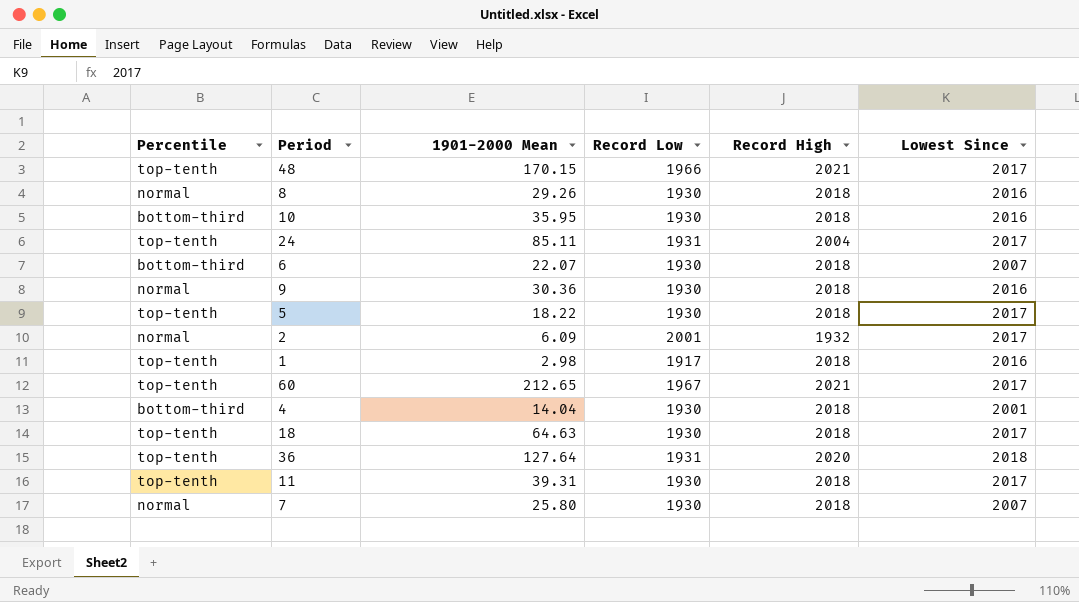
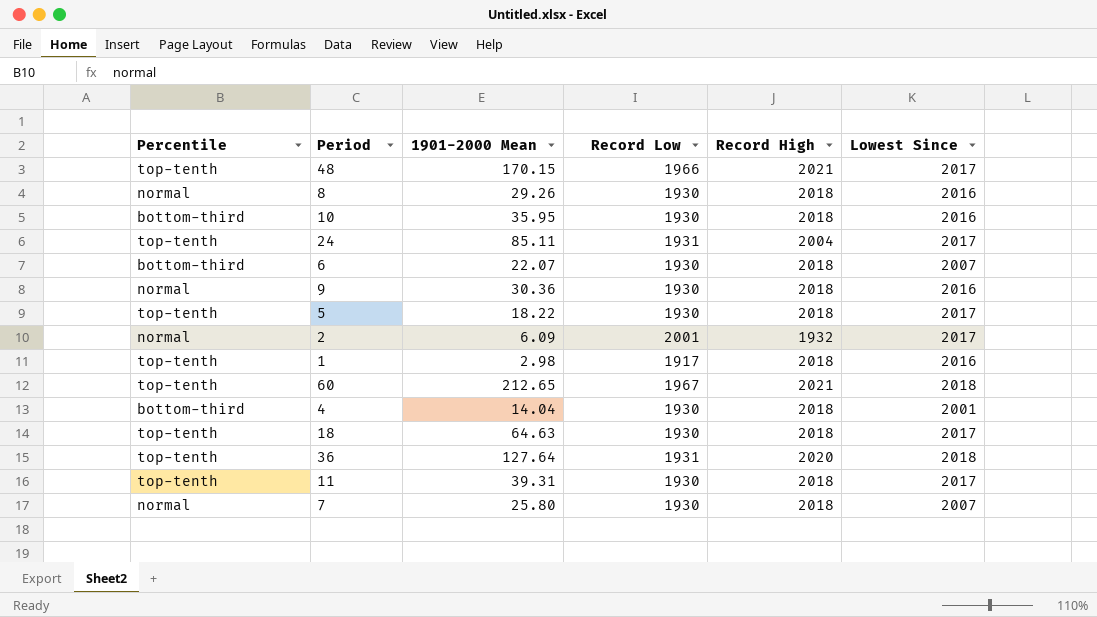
60 | Lowest Since: 2017 -> 2018

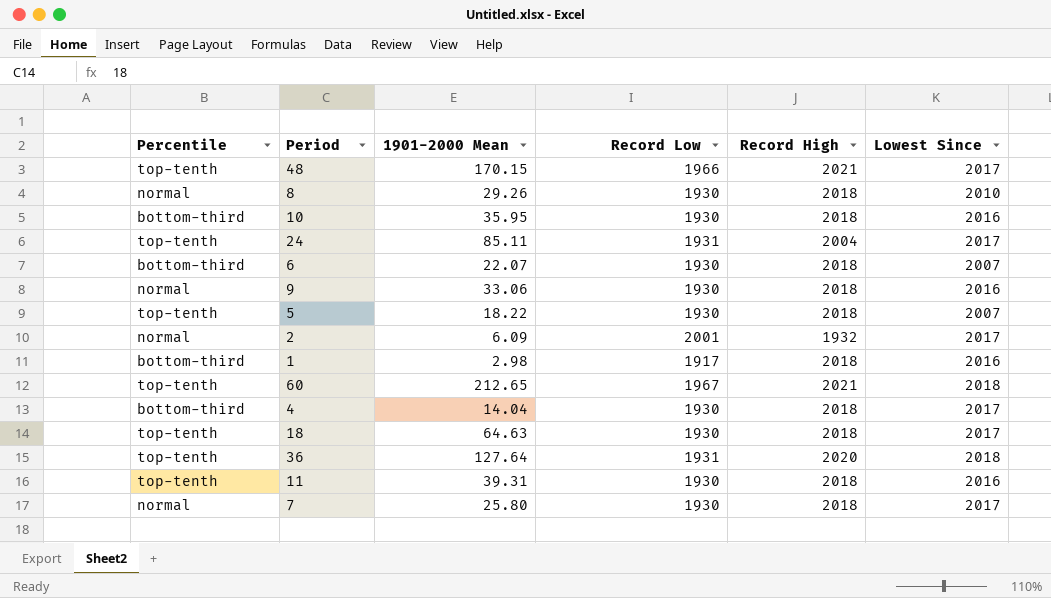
8 | Lowest Since: 2016 -> 2010
9 | 1901-2000 Mean: 30.36 -> 33.06
5 | Lowest Since: 2017 -> 2007
1 | Percentile: top-tenth -> bottom-third
4 | Lowest Since: 2001 -> 2017
11 | Lowest Since: 2017 -> 2016
7 | Lowest Since: 2007 -> 2017

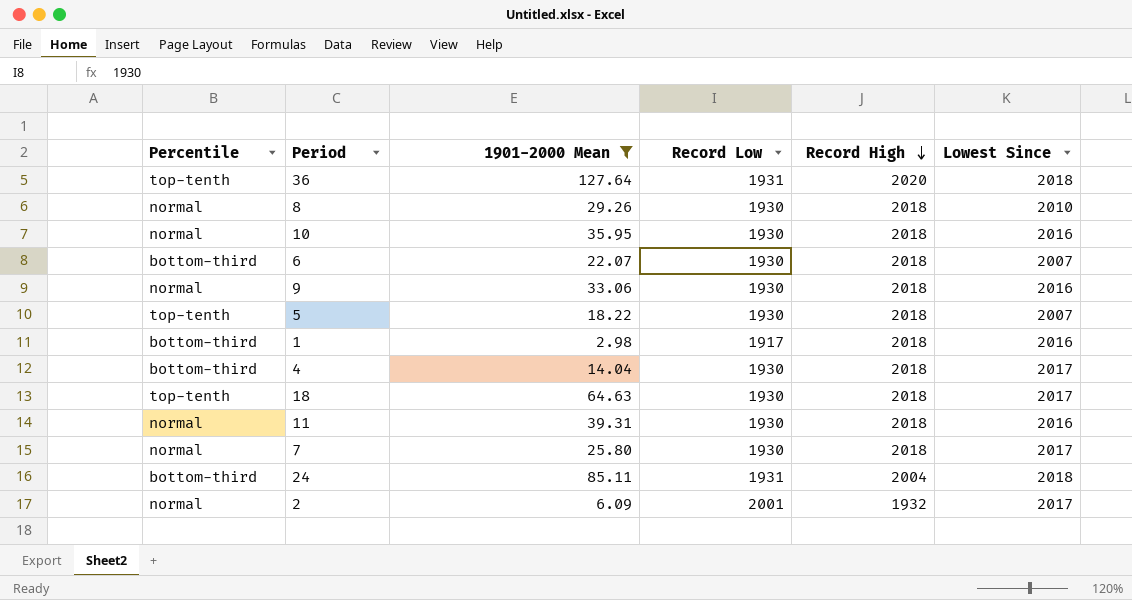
filter: none -> 1901-2000 Mean <= 127.64
row order: none -> Record High descending
10 | Percentile: bottom-third -> normal
11 | Percentile: top-tenth -> normal
24 | Percentile: top-tenth -> bottom-third
24 | Lowest Since: 2017 -> 2018

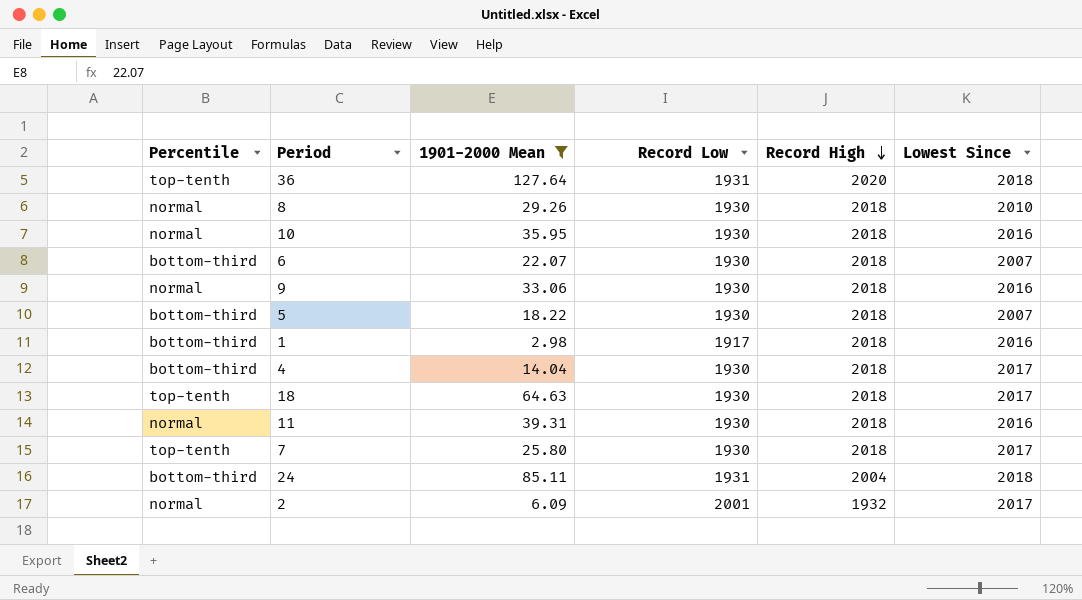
5 | Percentile: top-tenth -> bottom-third
7 | Percentile: normal -> top-tenth

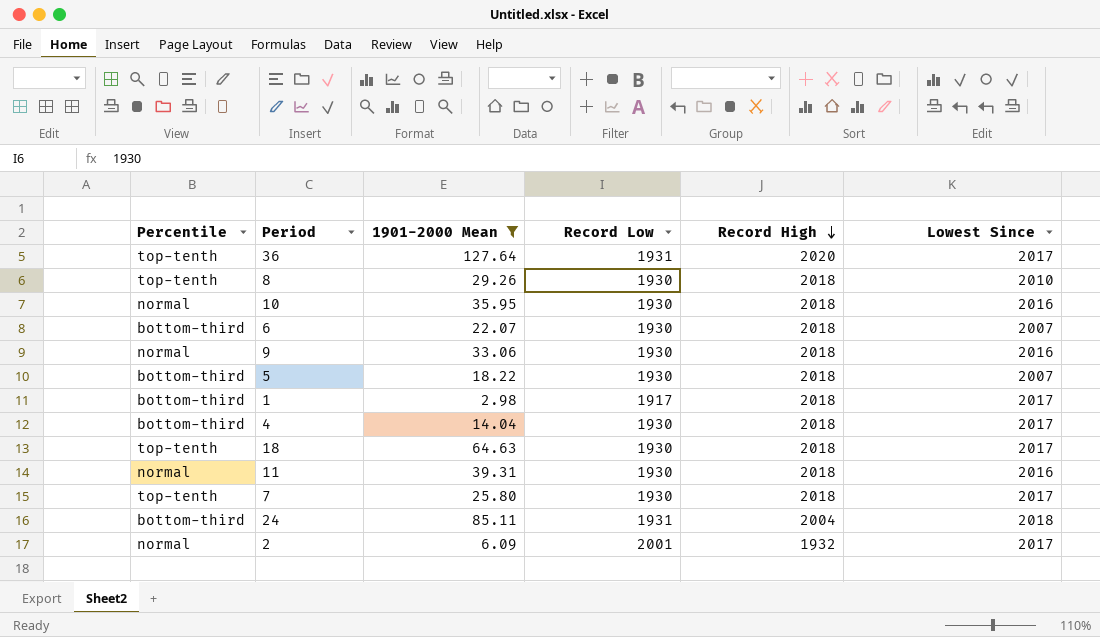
36 | Lowest Since: 2018 -> 2017
8 | Percentile: normal -> top-tenth
1 | Lowest Since: 2016 -> 2017

